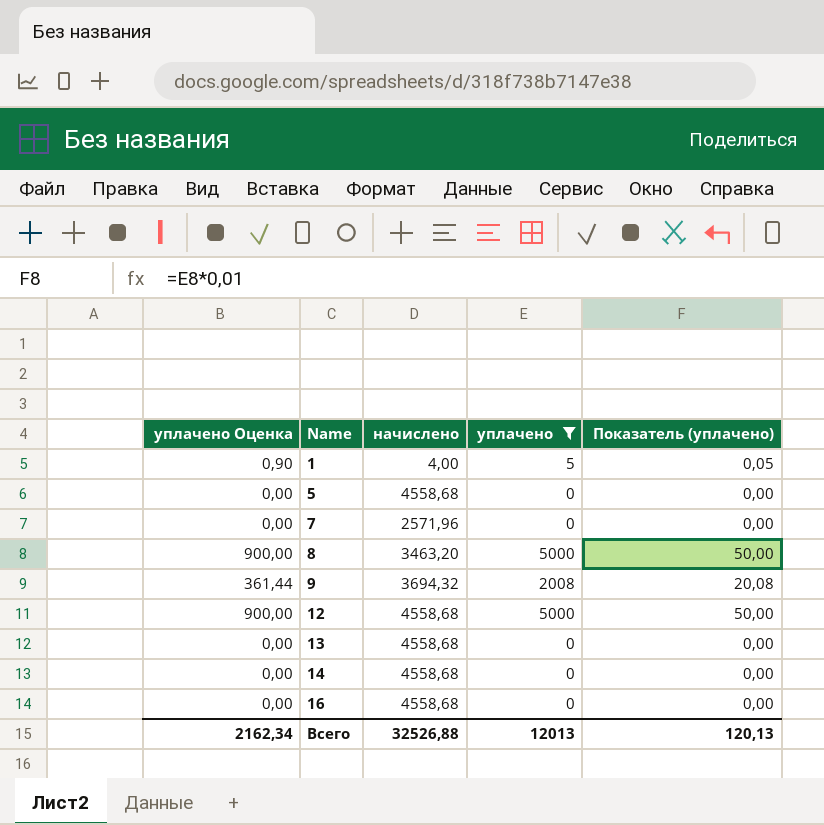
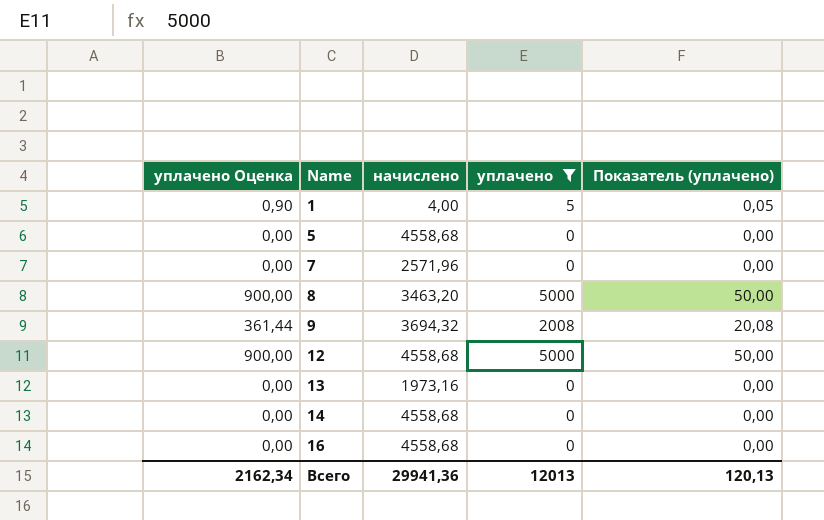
13 | начислено: 4558,68 -> 1973,16
Всего | начислено: 32526,88 -> 29941,36

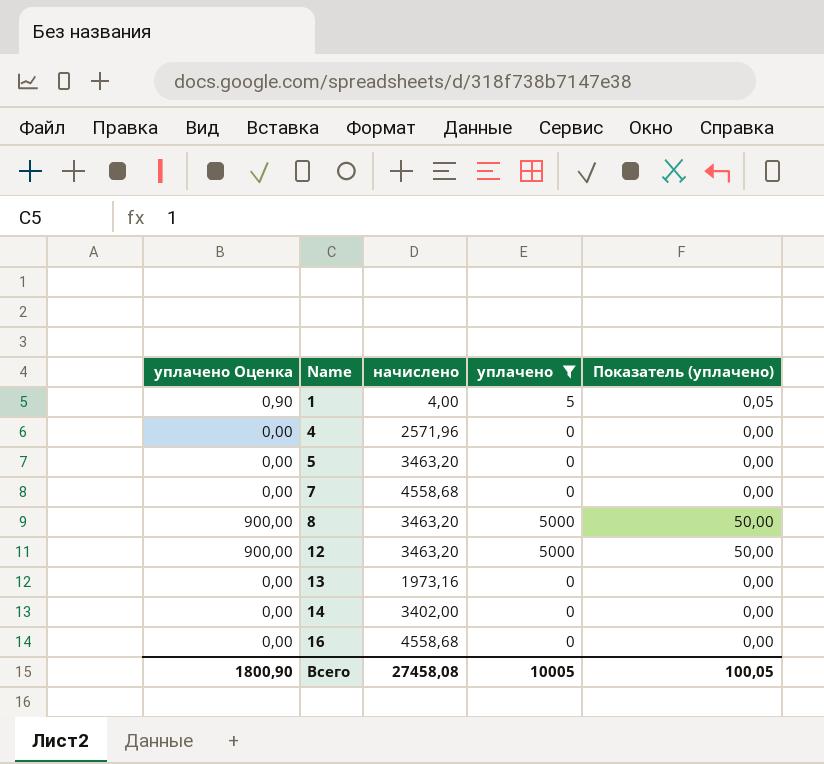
row 9: 361,44 | 3694,32 | 2008 | 20,08 -> none
row 4: none -> 0,00 | 2571,96 | 0 | 0,00
5 | начислено: 4558,68 -> 3463,20
7 | начислено: 2571,96 -> 4558,68
12 | начислено: 4558,68 -> 3463,20
14 | начислено: 4558,68 -> 3402,00
Всего | уплачено Оценка: 2162,34 -> 1800,90
Всего | начислено: 29941,36 -> 27458,08
Всего | уплачено: 12013 -> 10005
Всего | Показатель (уплачено): 120,13 -> 100,05

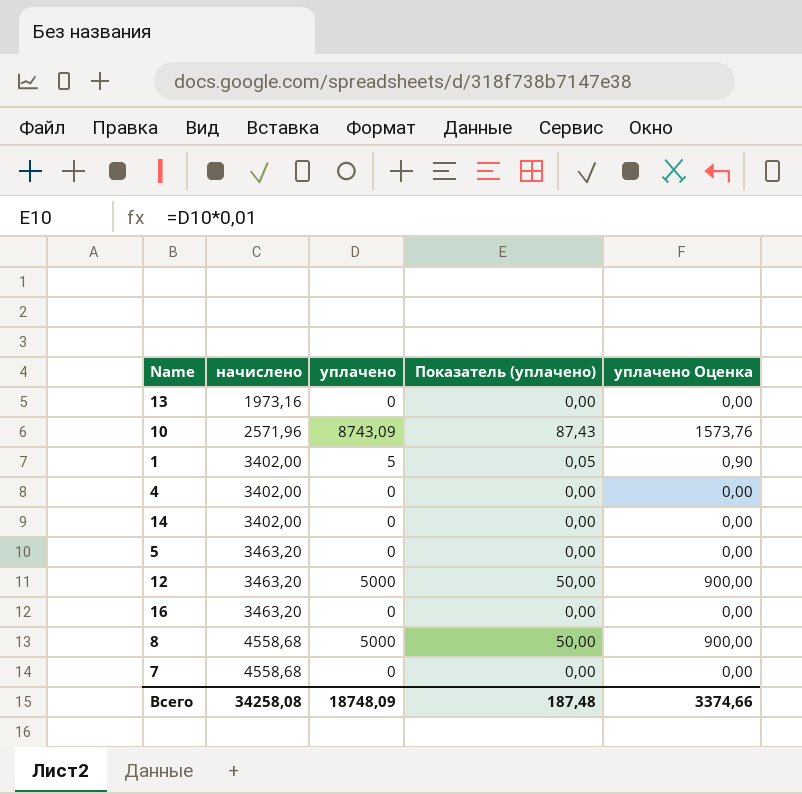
filter: уплачено != 8743,09 -> none
row order: Name ascending -> начислено ascending
column уплачено Оценка | position: 1 -> 5
1 | начислено: 4,00 -> 3402,00
4 | начислено: 2571,96 -> 3402,00
16 | начислено: 4558,68 -> 3463,20
8 | начислено: 3463,20 -> 4558,68
Всего | начислено: 27458,08 -> 34258,08
Всего | уплачено: 10005 -> 18748,09
Всего | Показатель (уплачено): 100,05 -> 187,48
Всего | уплачено Оценка: 1800,90 -> 3374,66

